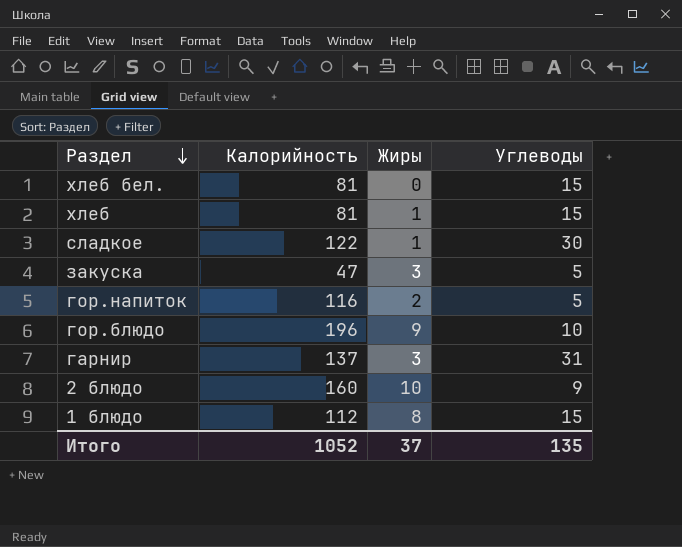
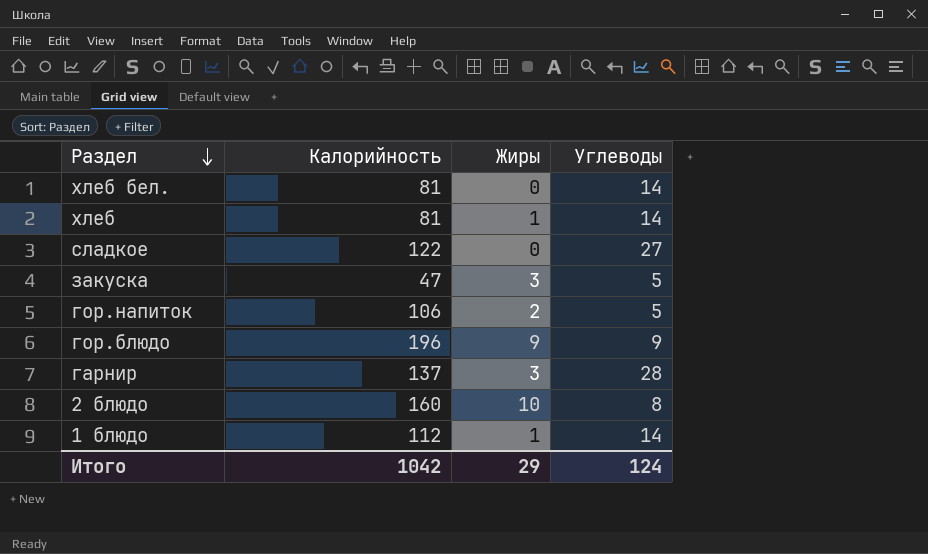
хлеб бел. | Углеводы: 15 -> 14
хлеб | Углеводы: 15 -> 14
сладкое | Жиры: 1 -> 0
сладкое | Углеводы: 30 -> 27
гор.напиток | Калорийность: 116 -> 106
гор.блюдо | Углеводы: 10 -> 9
гарнир | Углеводы: 31 -> 28
2 блюдо | Углеводы: 9 -> 8
1 блюдо | Жиры: 8 -> 1
1 блюдо | Углеводы: 15 -> 14
Итого | Калорийность: 1052 -> 1042
Итого | Жиры: 37 -> 29
Итого | Углеводы: 135 -> 124

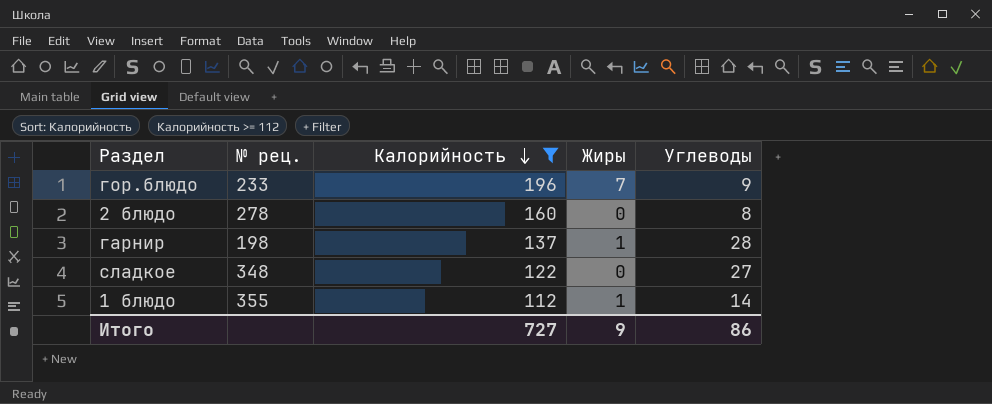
filter: none -> Калорийность >= 112
row order: Раздел descending -> Калорийность descending
column № рец. | position: none -> 2
гор.блюдо | Жиры: 9 -> 7
2 блюдо | Жиры: 10 -> 0
гарнир | Жиры: 3 -> 1
Итого | Калорийность: 1042 -> 727
Итого | Жиры: 29 -> 9
Итого | Углеводы: 124 -> 86

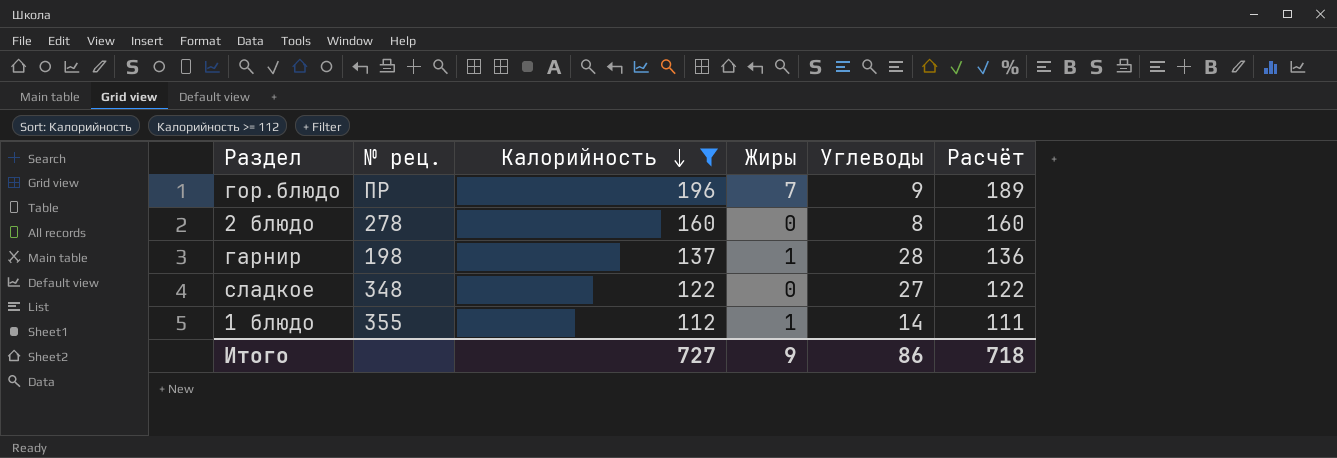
column Расчёт | formula: none -> [Калорийность] - [Жиры]
гор.блюдо | № рец.: 233 -> ПР

